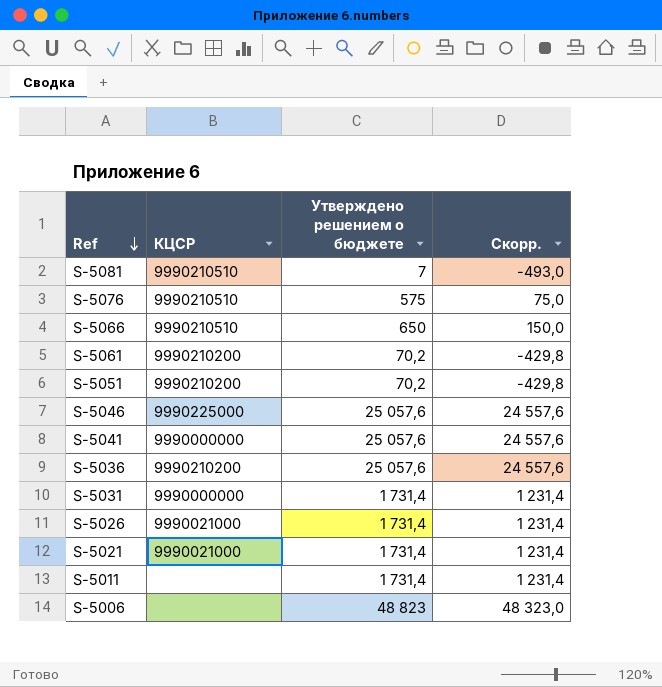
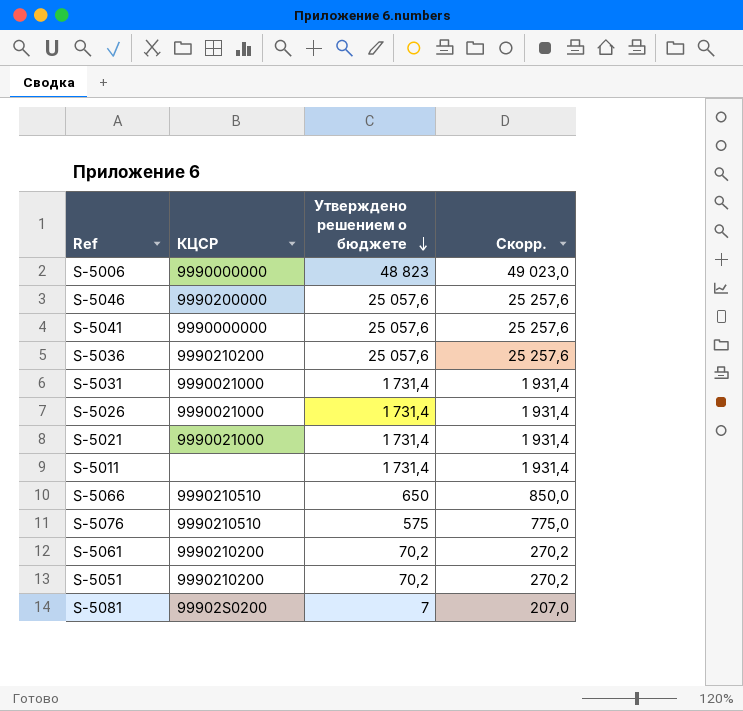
row order: Ref descending -> Утверждено решением о бюджете descending
column Скорр. | formula: [Утверждено решением о бюджете] - 500 -> [Утверждено решением о бюджете] + 200
S-5006 | КЦСР: none -> 9990000000
S-5046 | КЦСР: 9990225000 -> 9990200000
S-5031 | КЦСР: 9990000000 -> 9990021000
S-5081 | КЦСР: 9990210510 -> 99902S0200

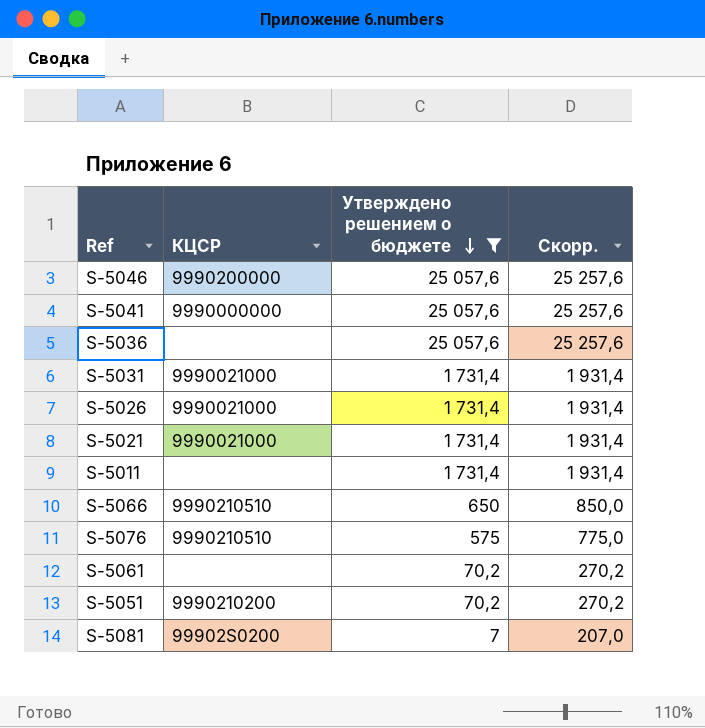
filter: none -> Утверждено решением о бюджете != 48 823
S-5036 | КЦСР: 9990210200 -> none
S-5061 | КЦСР: 9990210200 -> none

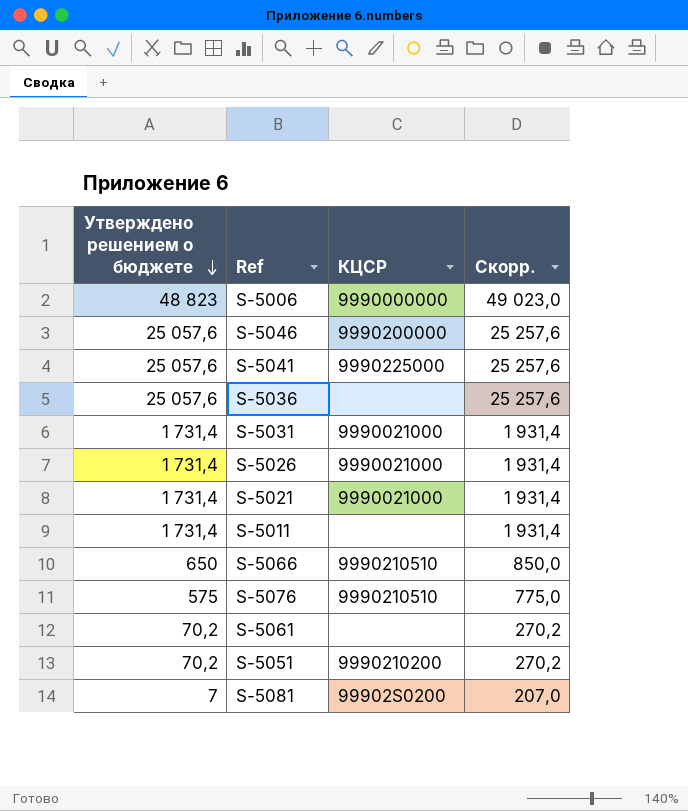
filter: Утверждено решением о бюджете != 48 823 -> none
column Утверждено решением о бюджете | position: 3 -> 1
S-5041 | КЦСР: 9990000000 -> 9990225000

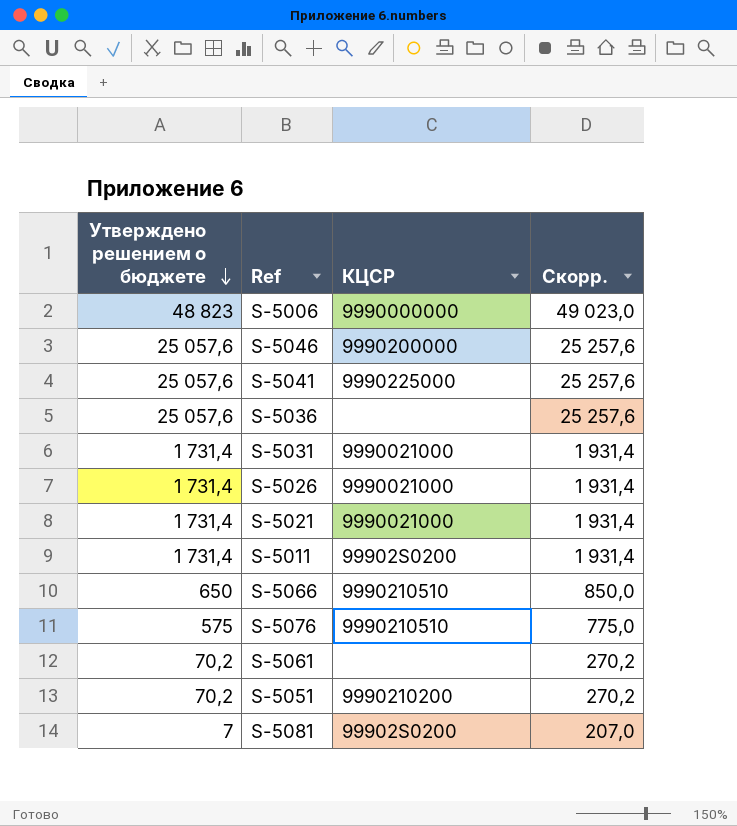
S-5011 | КЦСР: none -> 99902S0200

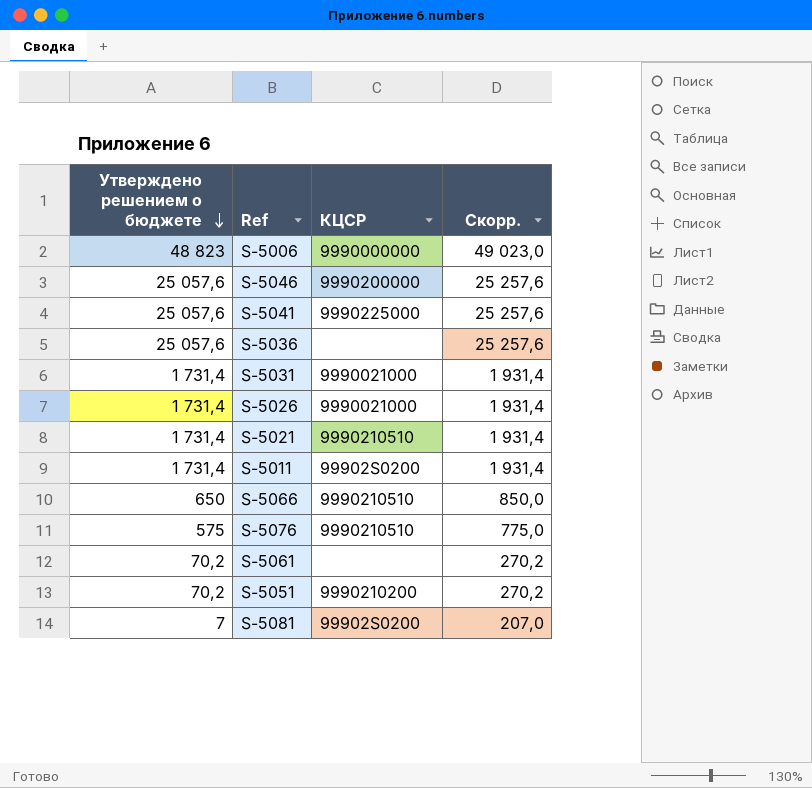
S-5021 | КЦСР: 9990021000 -> 9990210510

